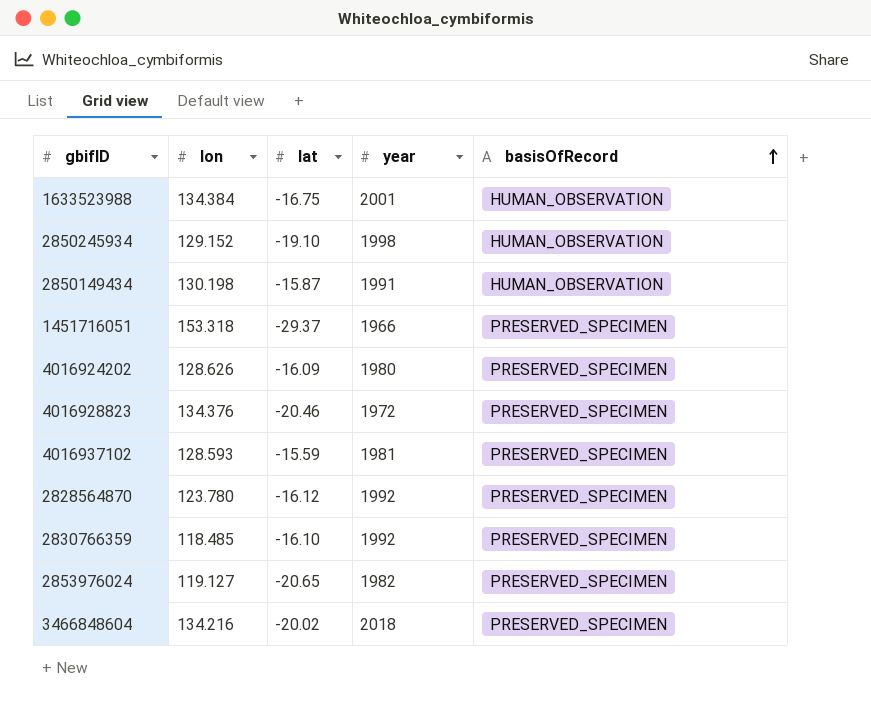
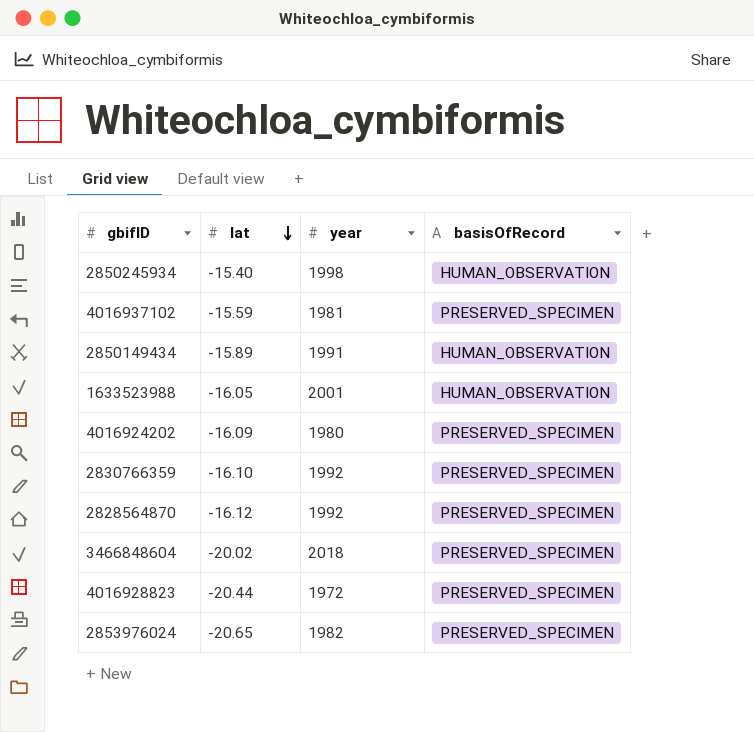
row order: basisOfRecord ascending -> lat descending
column lon | position: 2 -> none
row 1451716051: 153.318 | -29.37 | 1966 | PRESERVED_SPECIMEN -> none
2850245934 | lat: -19.10 -> -15.40
2850149434 | lat: -15.87 -> -15.89
1633523988 | lat: -16.75 -> -16.05
4016928823 | lat: -20.46 -> -20.44

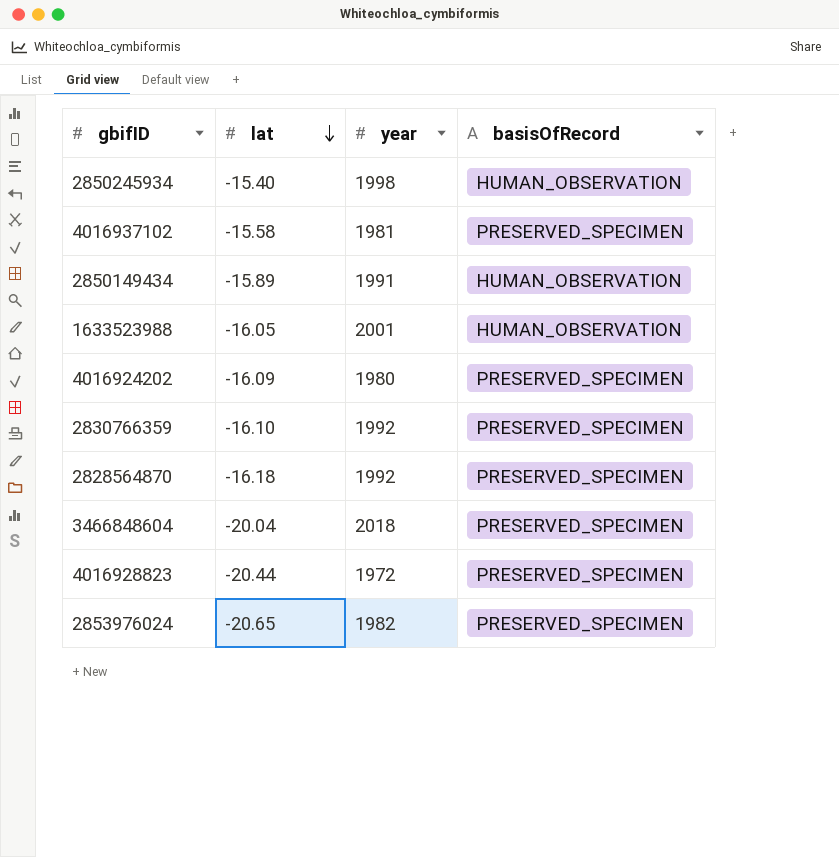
4016937102 | lat: -15.59 -> -15.58
2828564870 | lat: -16.12 -> -16.18
3466848604 | lat: -20.02 -> -20.04

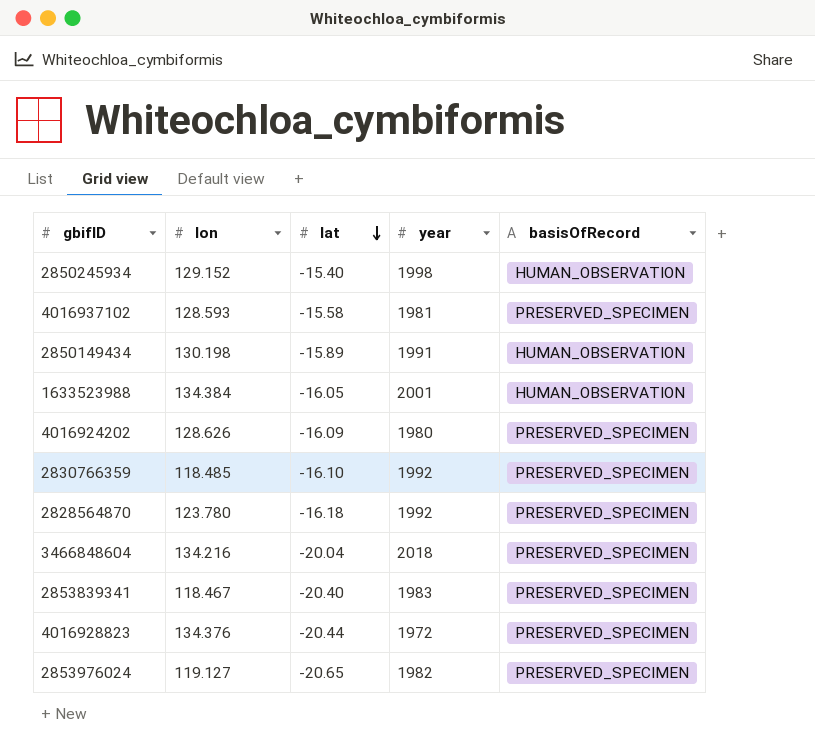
column lon | position: none -> 2
row 2853839341: none -> 118.467 | -20.40 | 1983 | PRESERVED_SPECIMEN

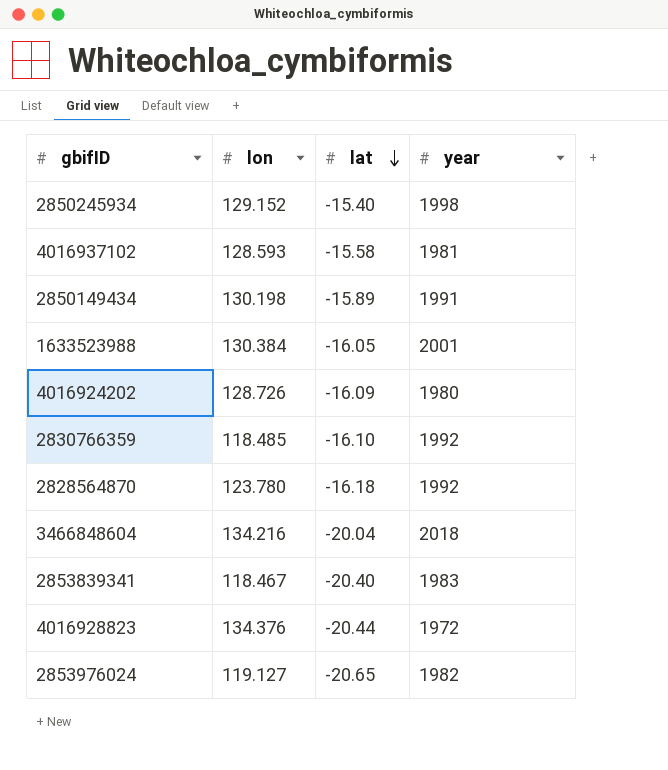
column basisOfRecord | position: 5 -> none
1633523988 | lon: 134.384 -> 130.384
4016924202 | lon: 128.626 -> 128.726

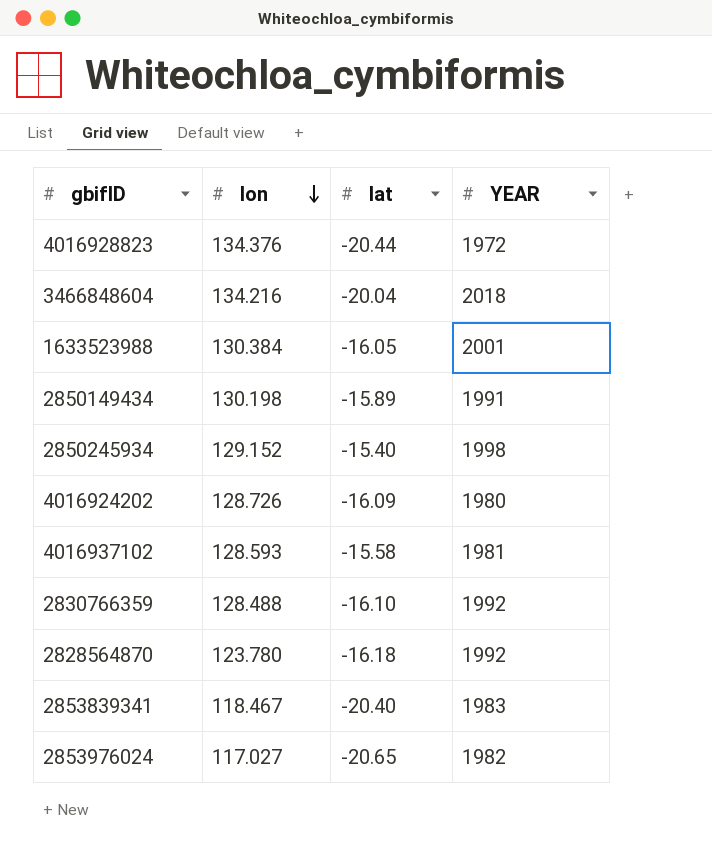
row order: lat descending -> lon descending
column name: year -> YEAR
2830766359 | lon: 118.485 -> 128.488
2853976024 | lon: 119.127 -> 117.027

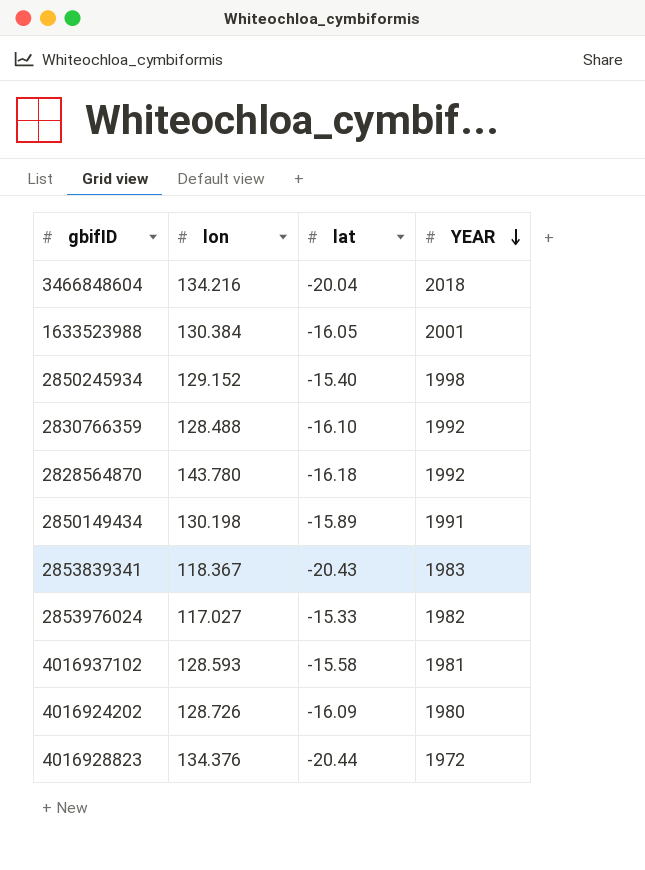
row order: lon descending -> YEAR descending
2828564870 | lon: 123.780 -> 143.780
2853839341 | lon: 118.467 -> 118.367
2853839341 | lat: -20.40 -> -20.43
2853976024 | lat: -20.65 -> -15.33

